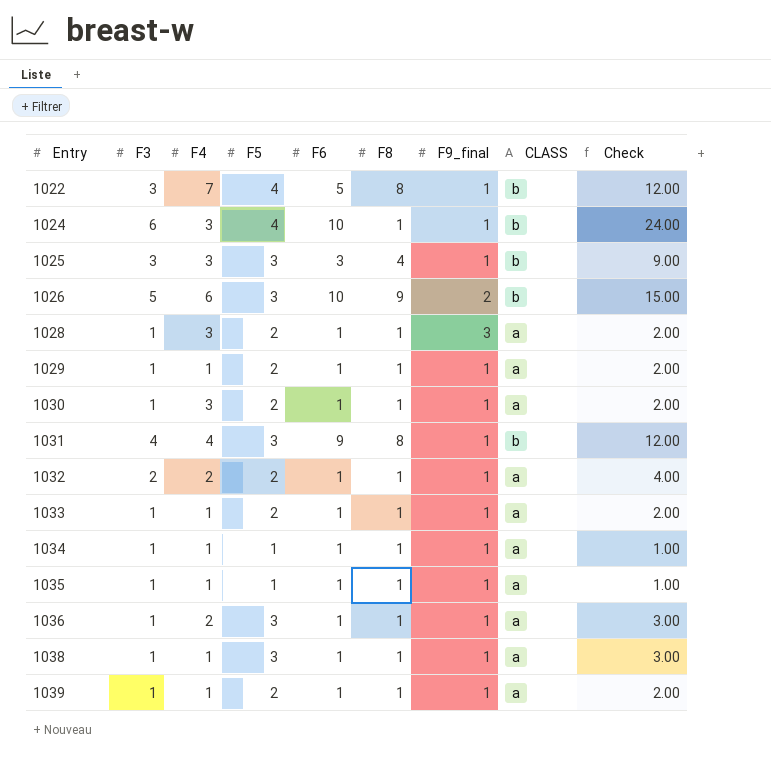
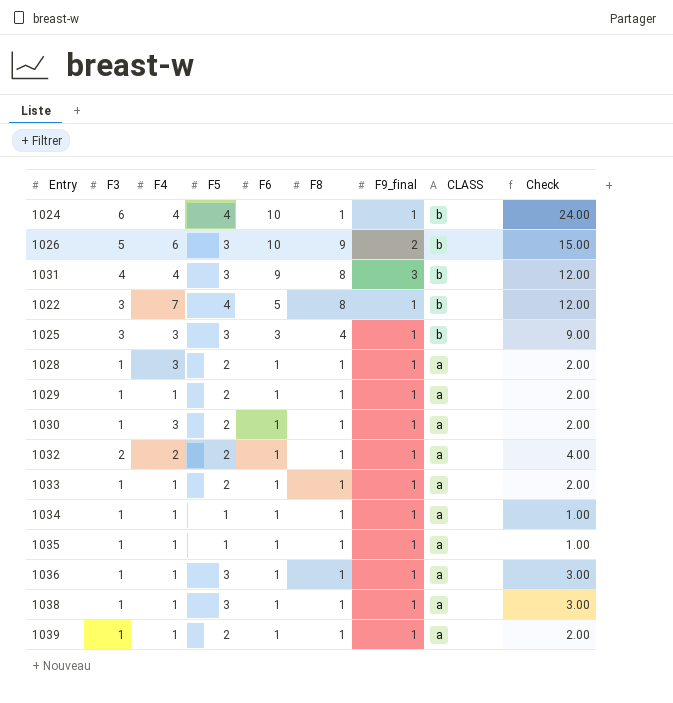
row order: Entry ascending -> F6 descending
1024 | F4: 3 -> 4
1031 | F9_final: 1 -> 3
1028 | F9_final: 3 -> 1
1036 | F4: 2 -> 1

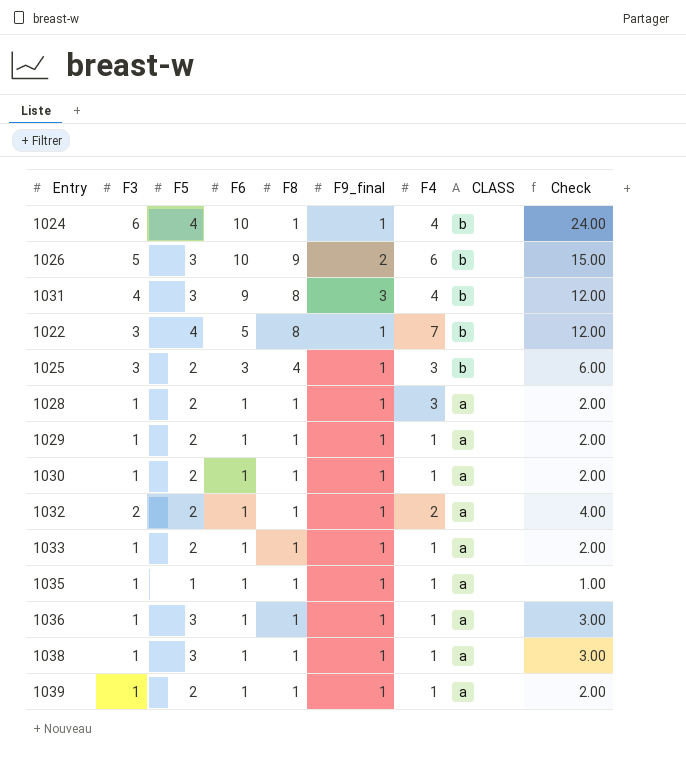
column F4 | position: 3 -> 7
row 1034: 1 | 1 | 1 | 1 | 1 | 1 | a | 1.00 -> none
1025 | F5: 3 -> 2
1025 | Check: 9.00 -> 6.00
1030 | F4: 3 -> 1

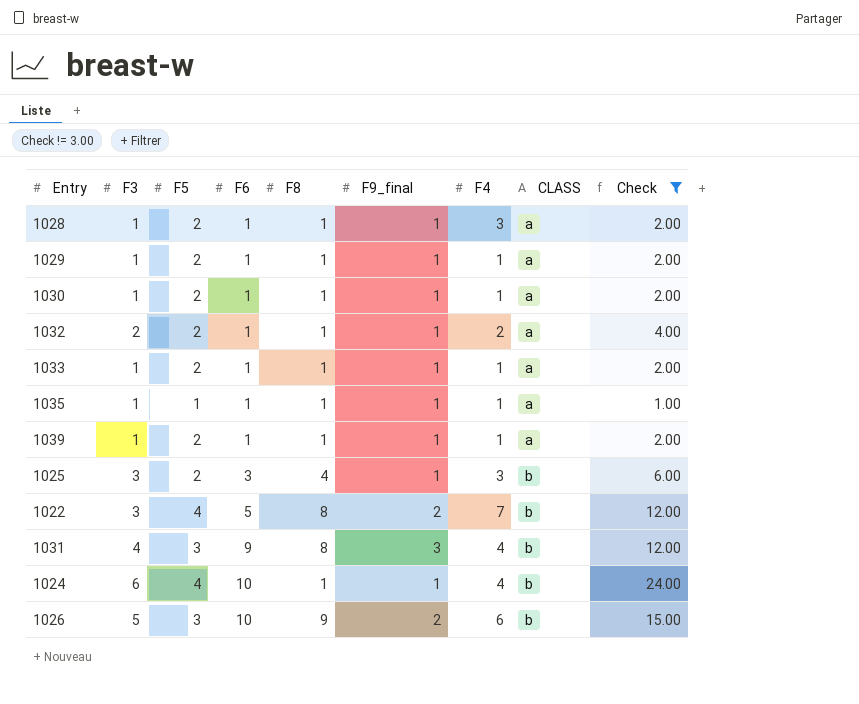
filter: none -> Check != 3.00
row order: F6 descending -> F6 ascending
1022 | F9_final: 1 -> 2

